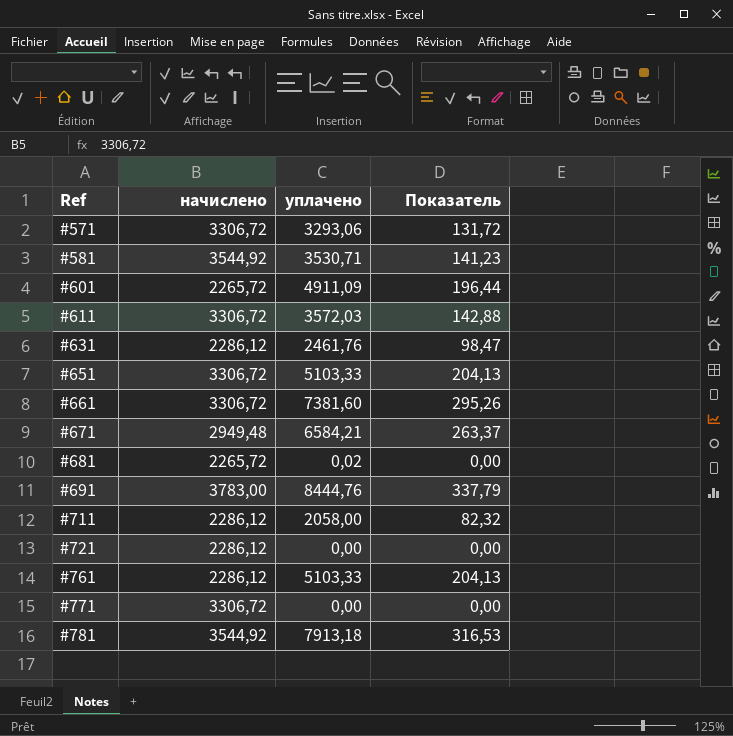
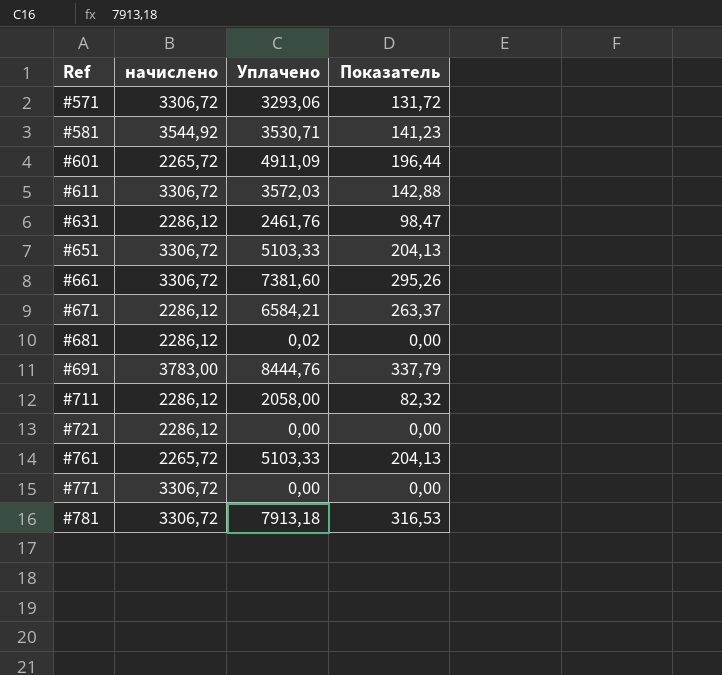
column name: уплачено -> Уплачено
#671 | начислено: 2949,48 -> 2286,12
#681 | начислено: 2265,72 -> 2286,12
#761 | начислено: 2286,12 -> 2265,72
#781 | начислено: 3544,92 -> 3306,72

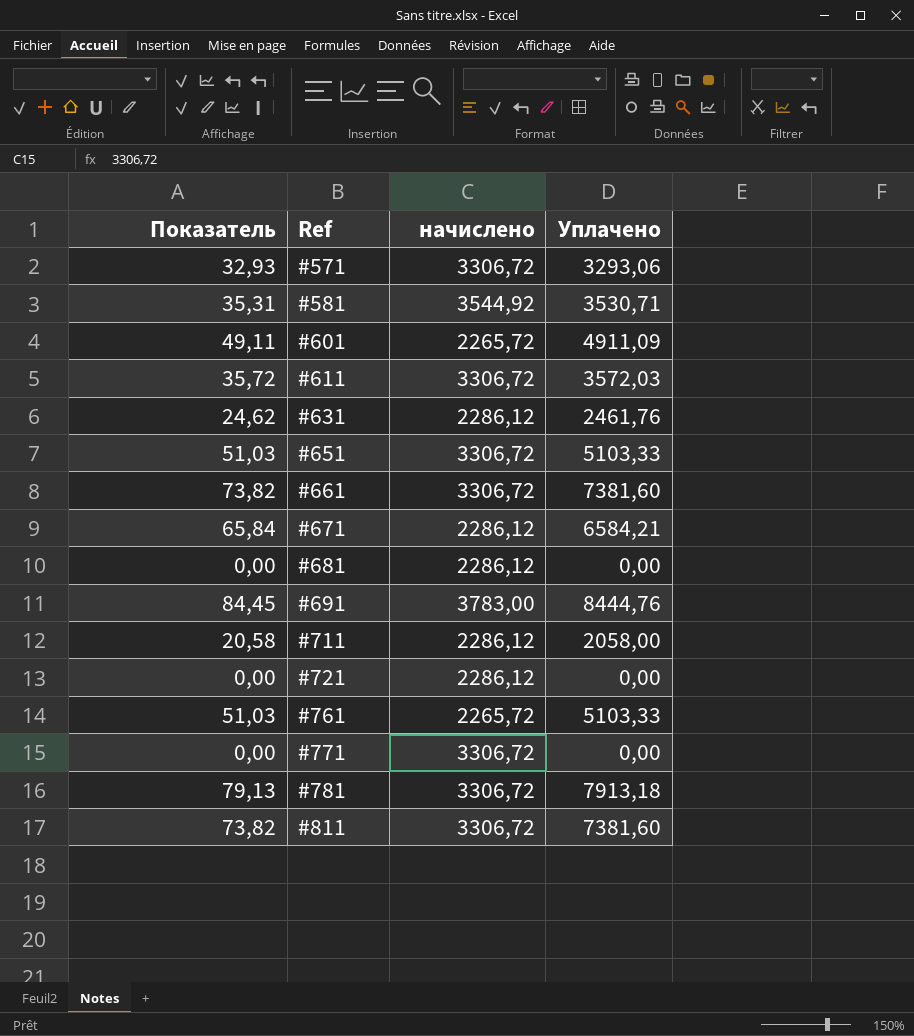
column Показатель | formula: [Уплачено] * 0,04 -> [Уплачено] * 0,01
column Показатель | position: 4 -> 1
#681 | Уплачено: 0,02 -> 0,00
row #811: none -> 73,82 | 3306,72 | 7381,60

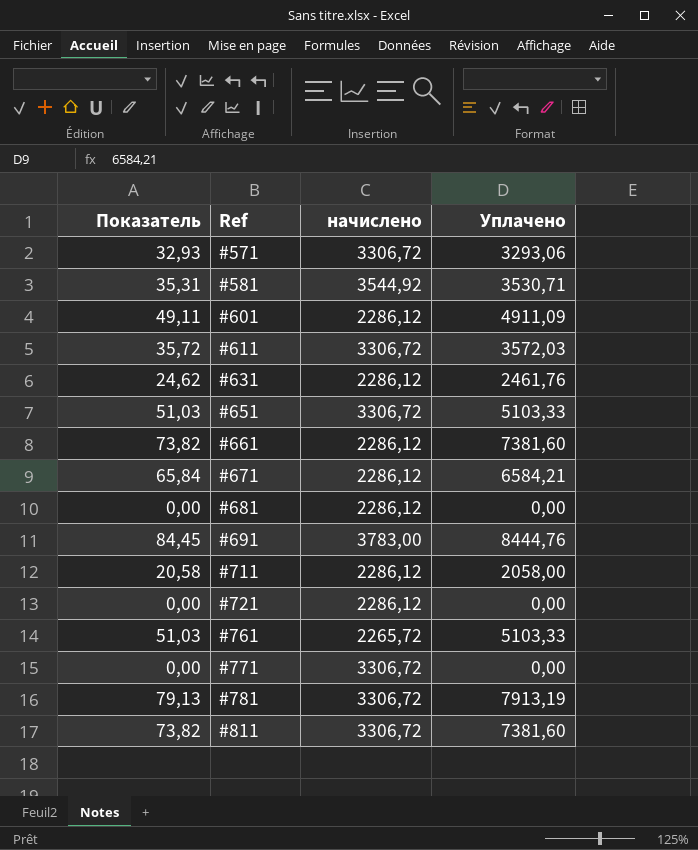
#601 | начислено: 2265,72 -> 2286,12
#661 | начислено: 3306,72 -> 2286,12
#781 | Уплачено: 7913,18 -> 7913,19

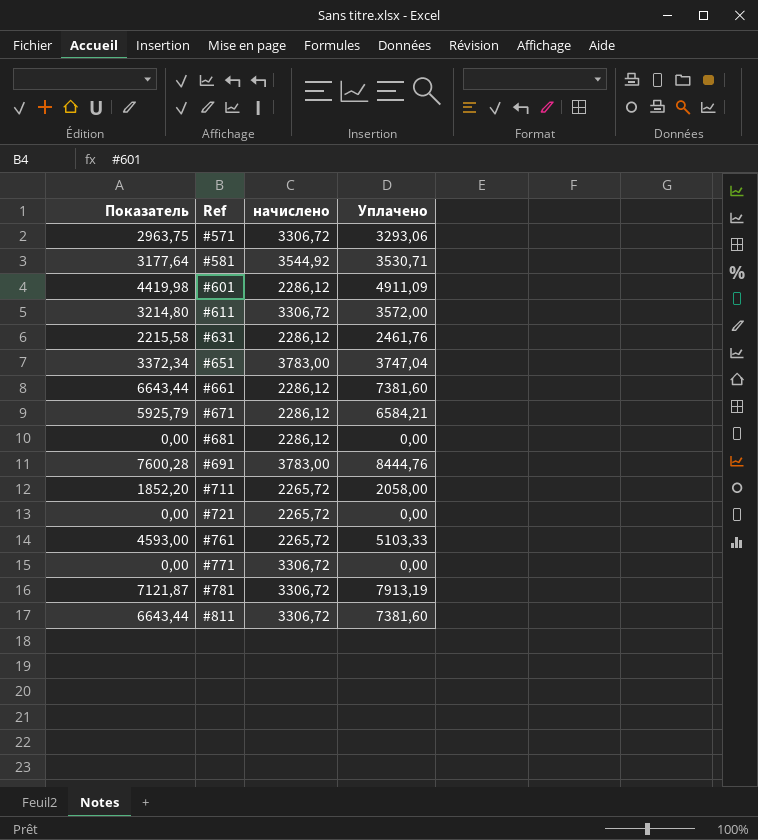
column Показатель | formula: [Уплачено] * 0,01 -> [Уплачено] * 0,9
#611 | Уплачено: 3572,03 -> 3572,00
#651 | начислено: 3306,72 -> 3783,00
#651 | Уплачено: 5103,33 -> 3747,04
#711 | начислено: 2286,12 -> 2265,72
#721 | начислено: 2286,12 -> 2265,72

